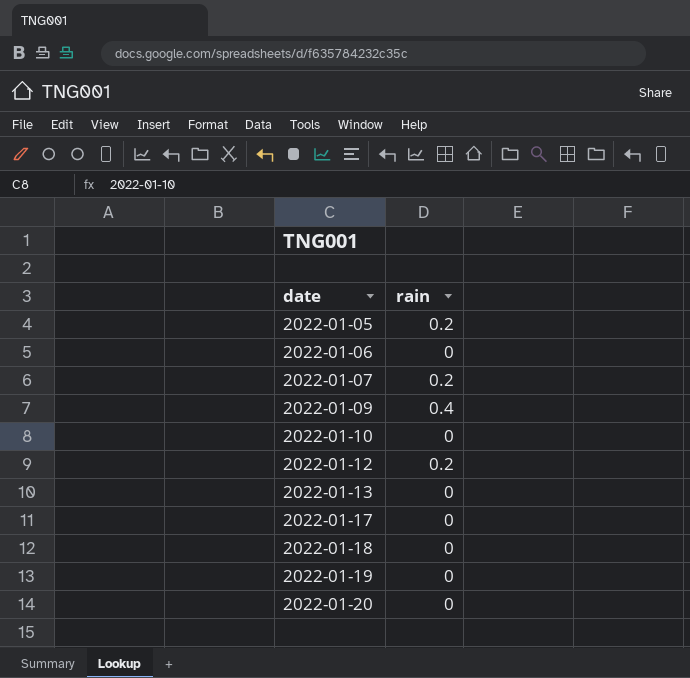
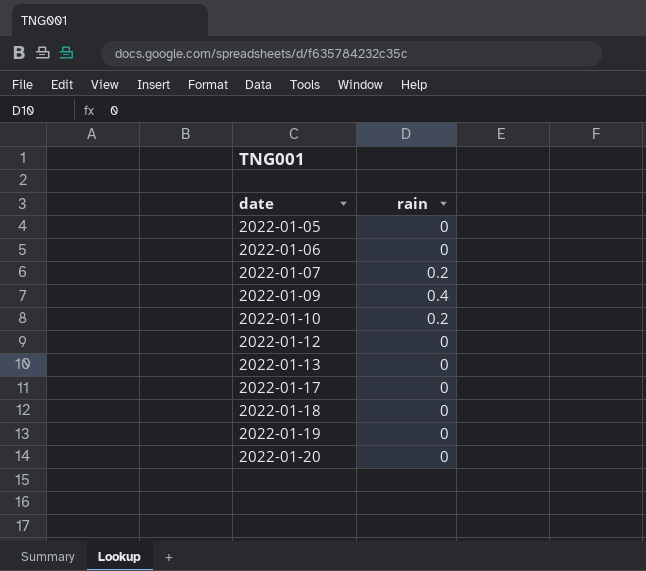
2022-01-05 | rain: 0.2 -> 0
2022-01-10 | rain: 0 -> 0.2
2022-01-12 | rain: 0.2 -> 0

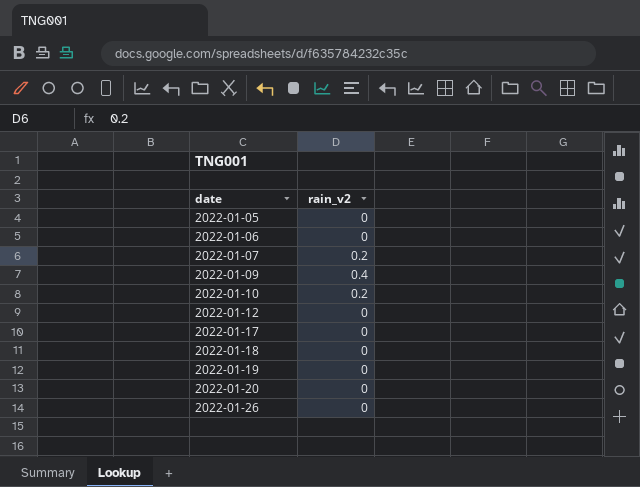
column name: rain -> rain_v2
row 2022-01-13: 0 -> none
row 2022-01-26: none -> 0

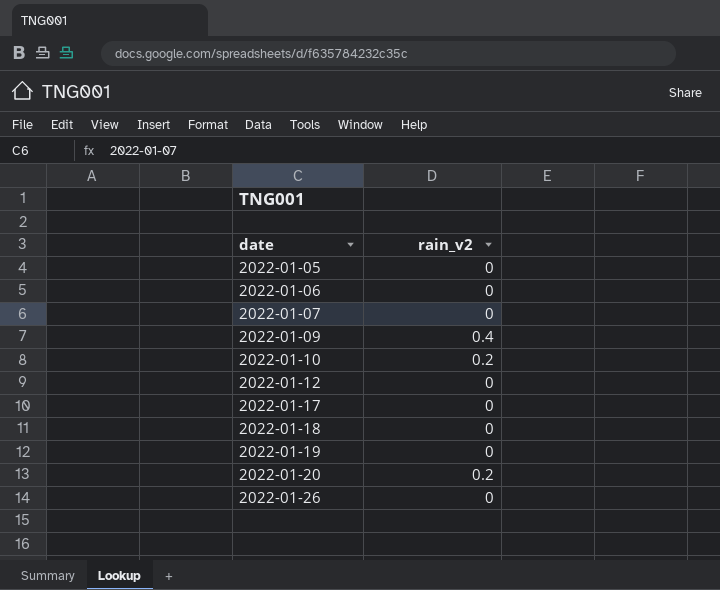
2022-01-07 | rain_v2: 0.2 -> 0
2022-01-20 | rain_v2: 0 -> 0.2

